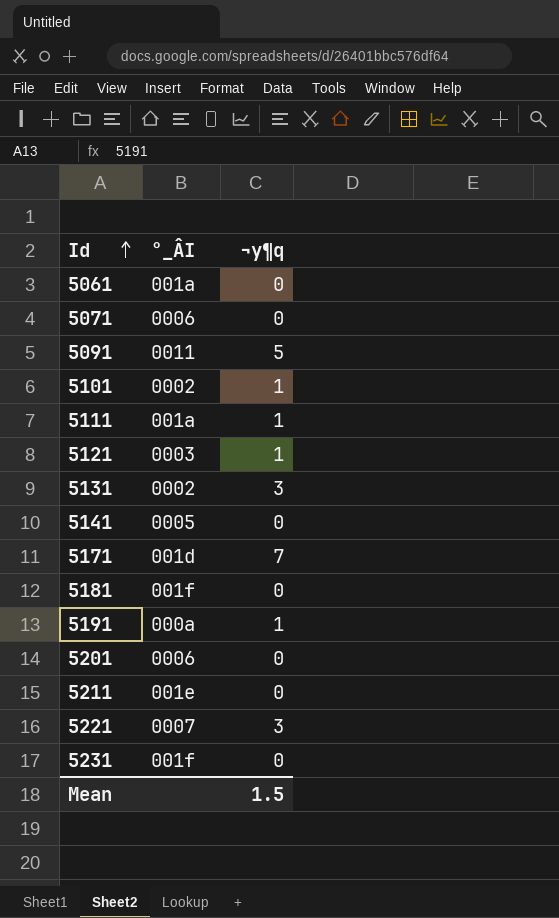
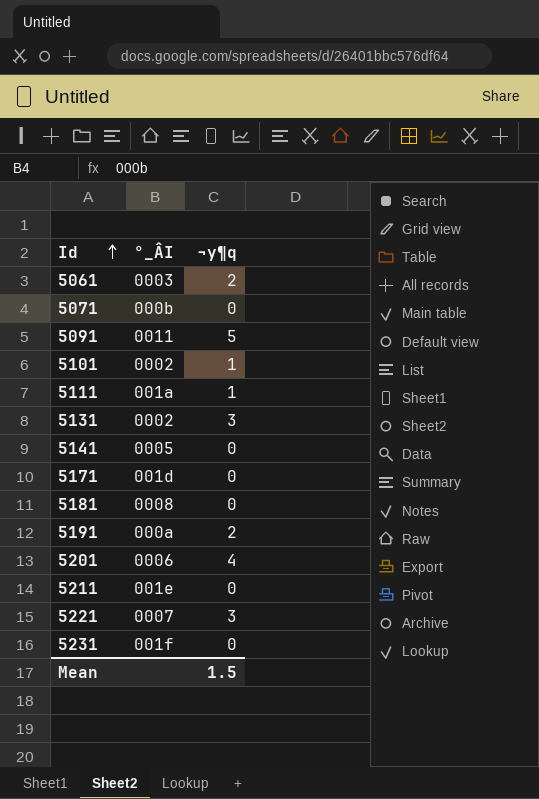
row 5121: 0003 | 1 -> none
5061 | °_ÂI: 001a -> 0003
5061 | ¬y¶q: 0 -> 2
5071 | °_ÂI: 0006 -> 000b
5171 | ¬y¶q: 7 -> 0
5181 | °_ÂI: 001f -> 0008
5191 | ¬y¶q: 1 -> 2
5201 | ¬y¶q: 0 -> 4

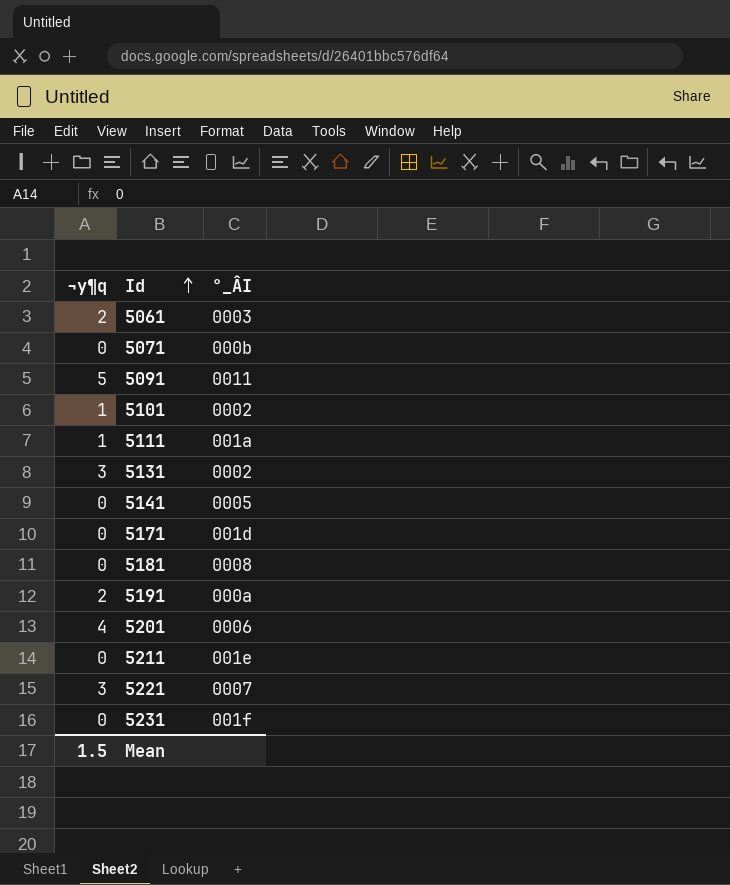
column ¬y¶q | position: 3 -> 1

